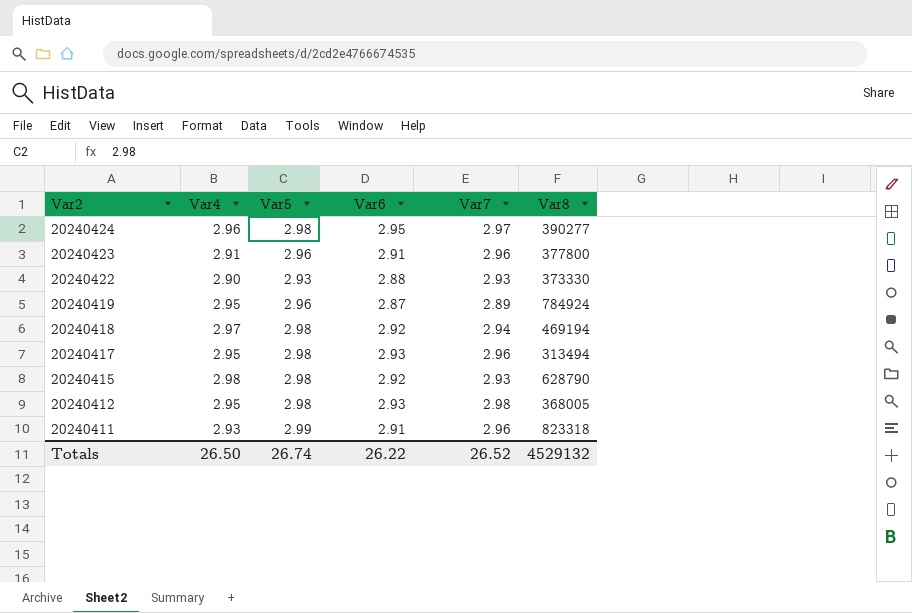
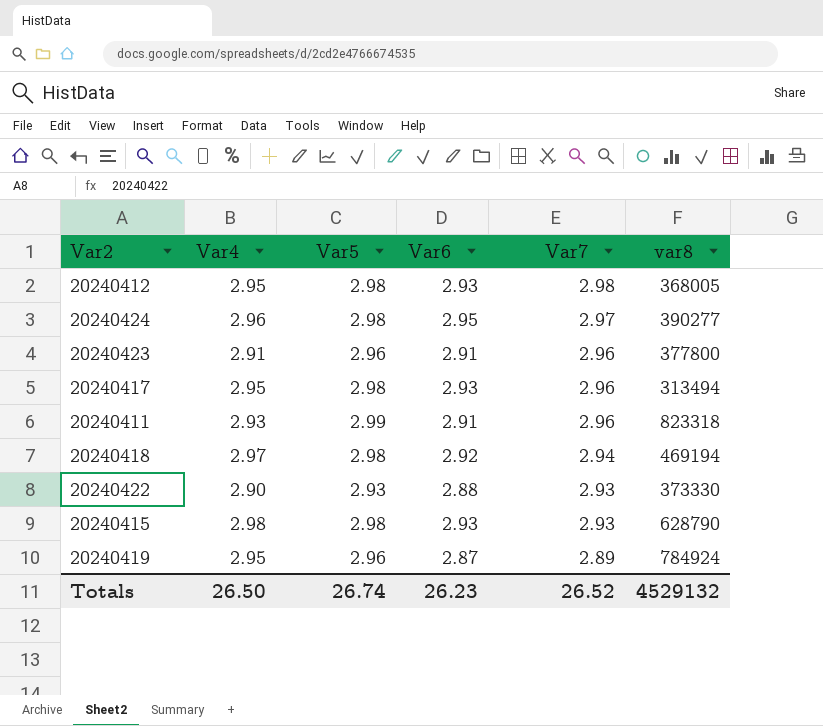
row order: Var2 descending -> Var7 descending
column name: Var8 -> var8
20240415 | Var6: 2.92 -> 2.93
Totals | Var6: 26.22 -> 26.23

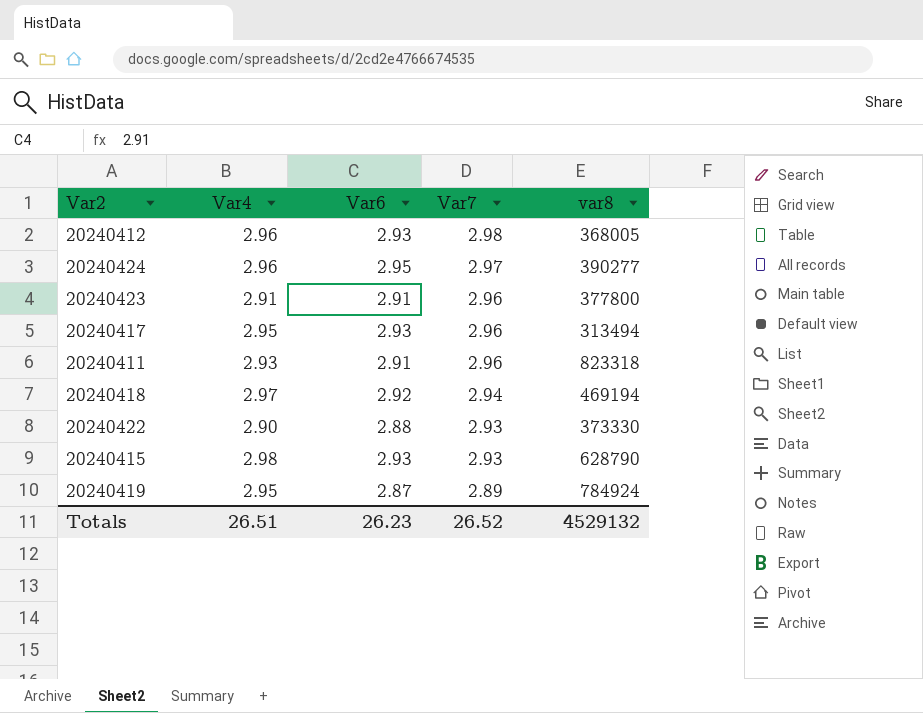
column Var5 | position: 3 -> none
20240412 | Var4: 2.95 -> 2.96
Totals | Var4: 26.50 -> 26.51

